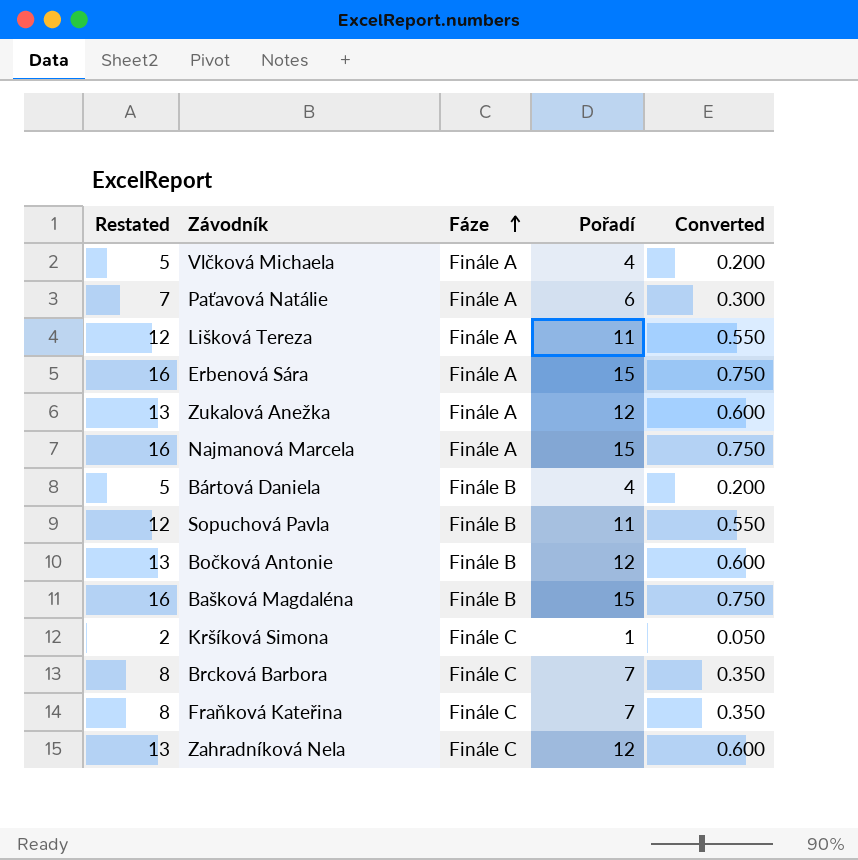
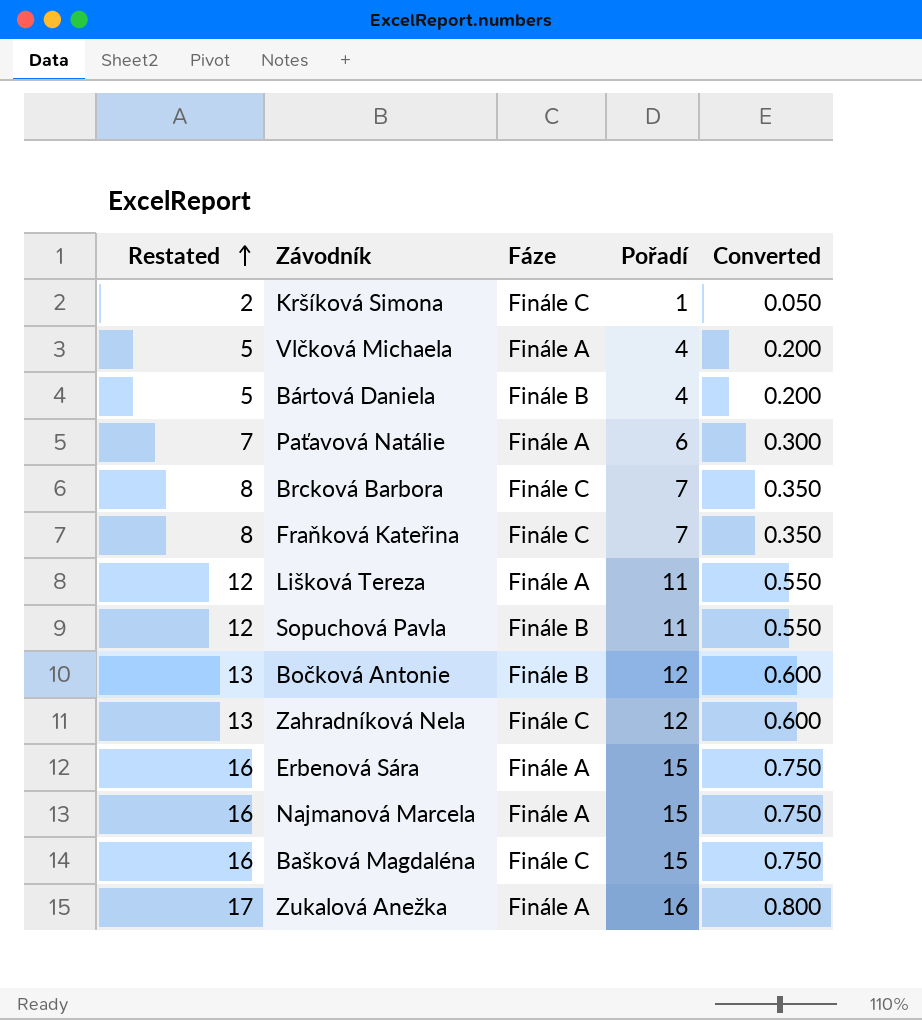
row order: Fáze ascending -> Restated ascending
Bašková Magdaléna | Fáze: Finále B -> Finále C
Zukalová Anežka | Restated: 13 -> 17
Zukalová Anežka | Pořadí: 12 -> 16
Zukalová Anežka | Converted: 0.600 -> 0.800

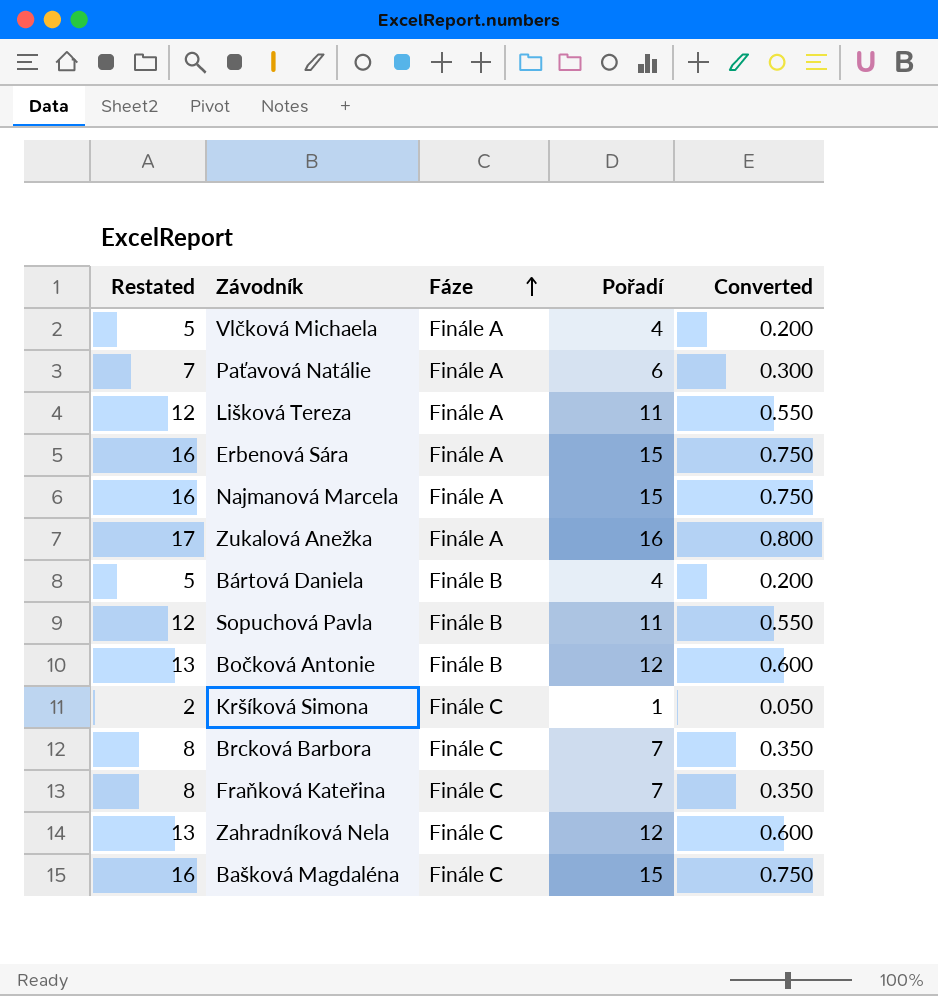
row order: Restated ascending -> Fáze ascending

